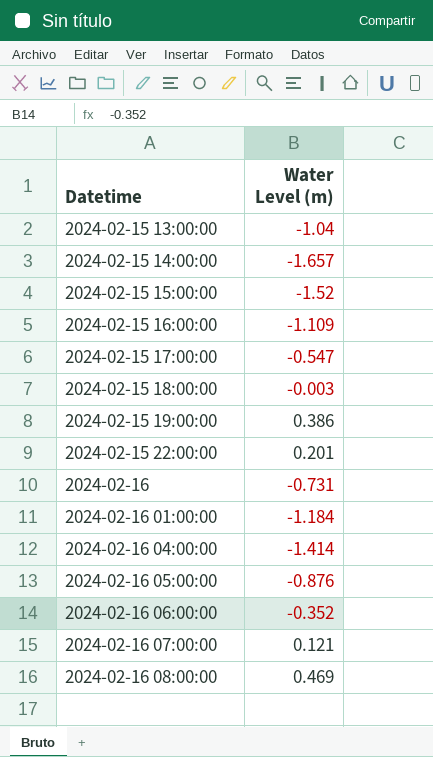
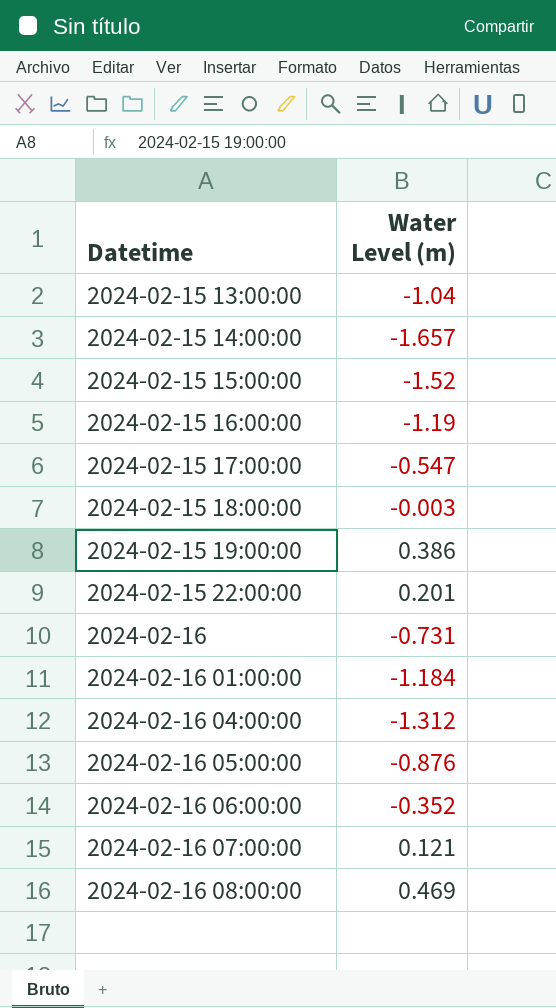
2024-02-15 16:00:00 | Water Level (m): -1.109 -> -1.19
2024-02-16 04:00:00 | Water Level (m): -1.414 -> -1.312

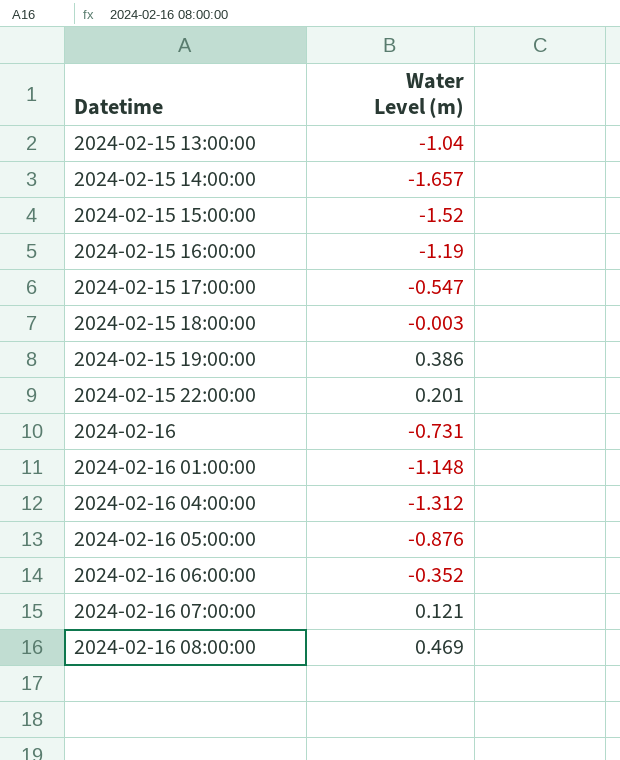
2024-02-16 01:00:00 | Water Level (m): -1.184 -> -1.148

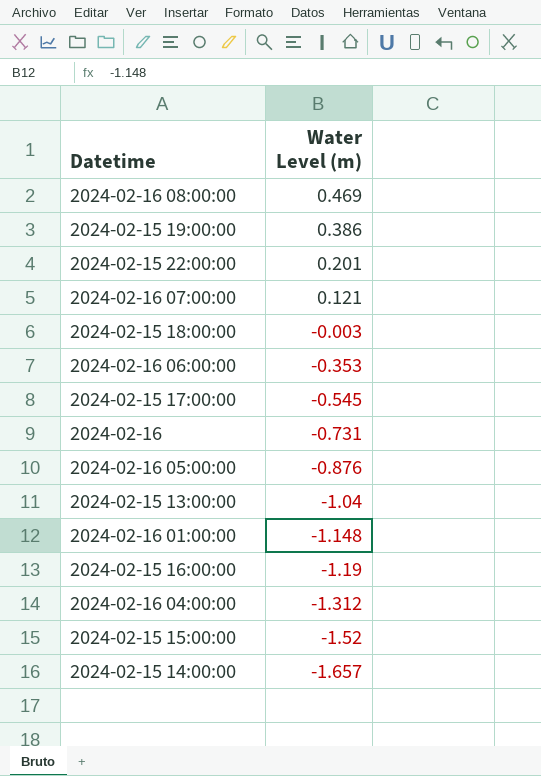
row order: Datetime ascending -> Water Level (m) descending
2024-02-16 06:00:00 | Water Level (m): -0.352 -> -0.353
2024-02-15 17:00:00 | Water Level (m): -0.547 -> -0.545

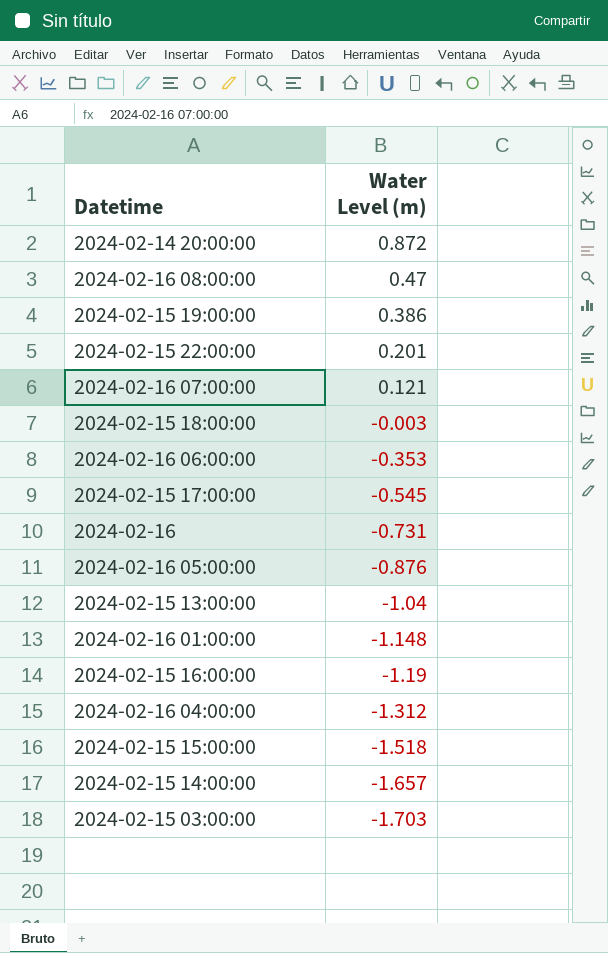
row 2024-02-14 20:00:00: none -> 0.872
2024-02-16 08:00:00 | Water Level (m): 0.469 -> 0.47
2024-02-15 15:00:00 | Water Level (m): -1.52 -> -1.518
row 2024-02-15 03:00:00: none -> -1.703

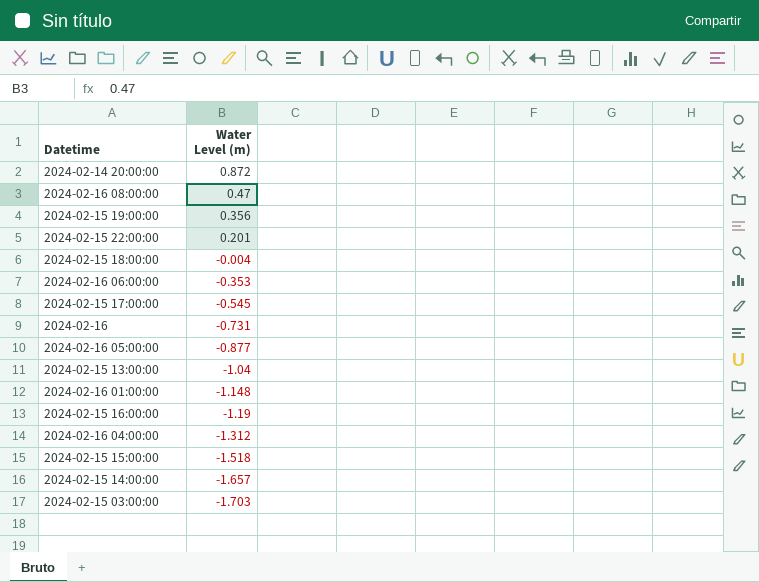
row 2024-02-16 07:00:00: 0.121 -> none
2024-02-15 19:00:00 | Water Level (m): 0.386 -> 0.356
2024-02-15 18:00:00 | Water Level (m): -0.003 -> -0.004
2024-02-16 05:00:00 | Water Level (m): -0.876 -> -0.877

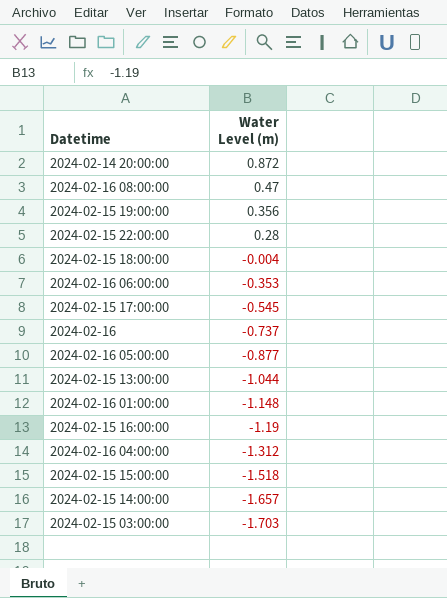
2024-02-15 22:00:00 | Water Level (m): 0.201 -> 0.28
2024-02-16 | Water Level (m): -0.731 -> -0.737
2024-02-15 13:00:00 | Water Level (m): -1.04 -> -1.044

